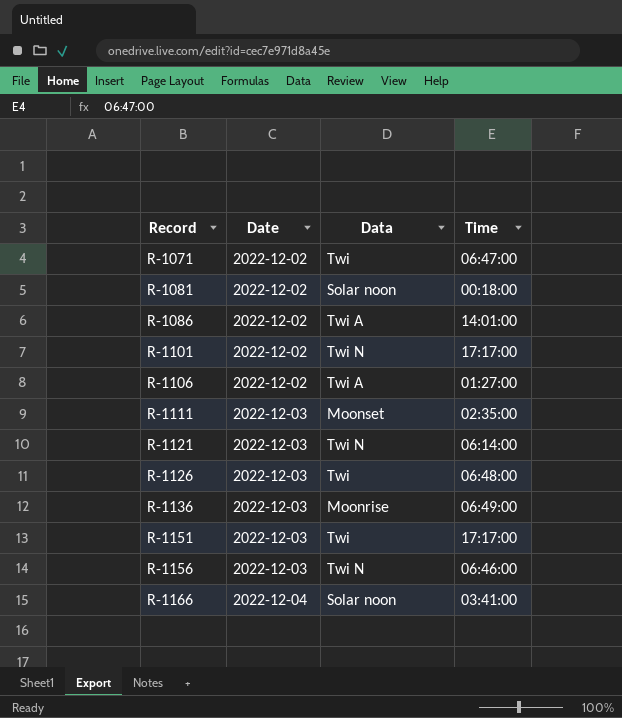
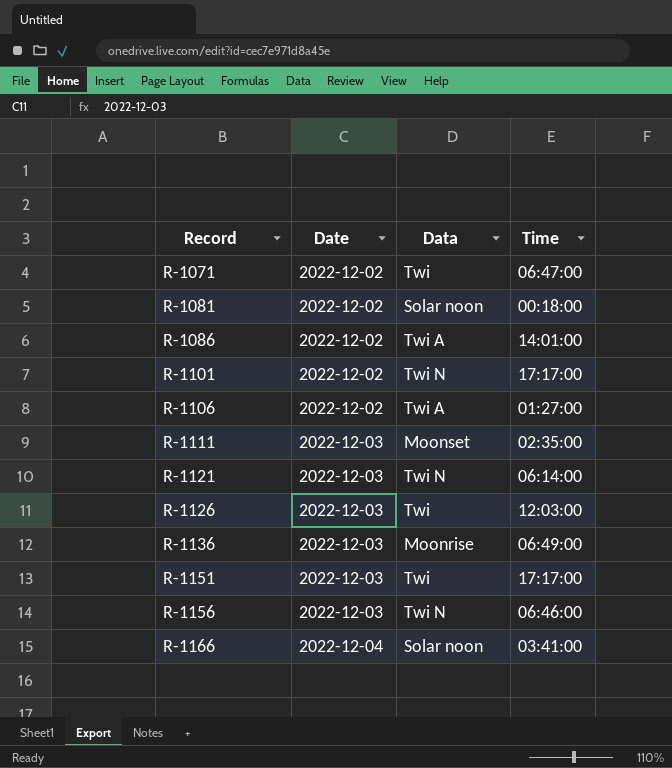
R-1126 | Time: 06:48:00 -> 12:03:00

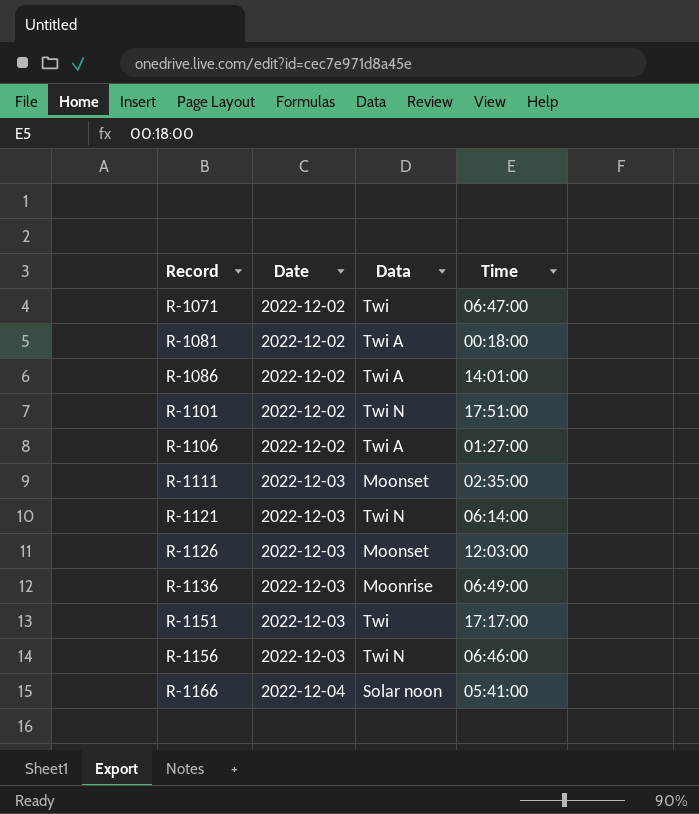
R-1081 | Data: Solar noon -> Twi A
R-1101 | Time: 17:17:00 -> 17:51:00
R-1126 | Data: Twi -> Moonset
R-1166 | Time: 03:41:00 -> 05:41:00

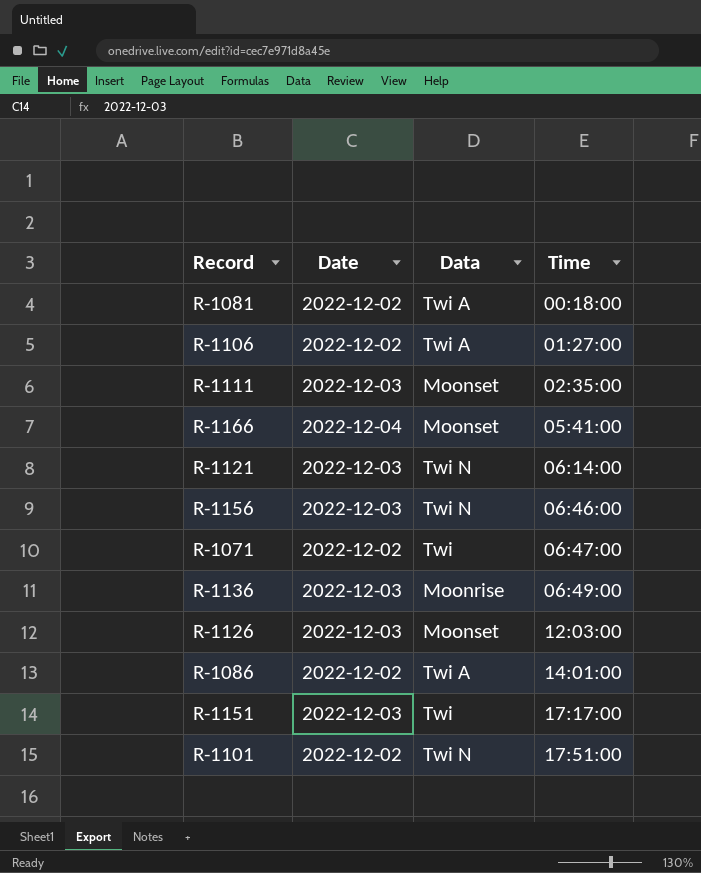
row order: Record ascending -> Time ascending
R-1166 | Data: Solar noon -> Moonset

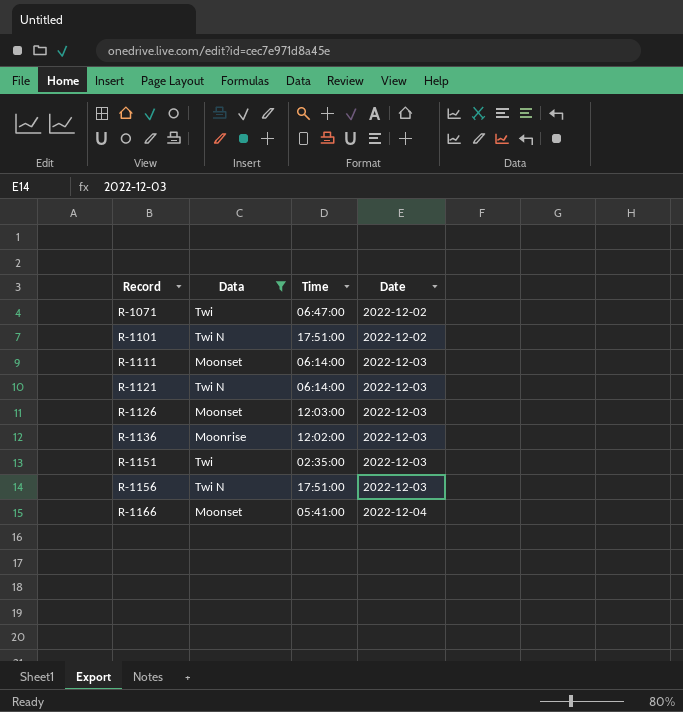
filter: none -> Data != Twi A
row order: Time ascending -> Record ascending
column Date | position: 2 -> 4
R-1111 | Time: 02:35:00 -> 06:14:00
R-1136 | Time: 06:49:00 -> 12:02:00
R-1151 | Time: 17:17:00 -> 02:35:00
R-1156 | Time: 06:46:00 -> 17:51:00

